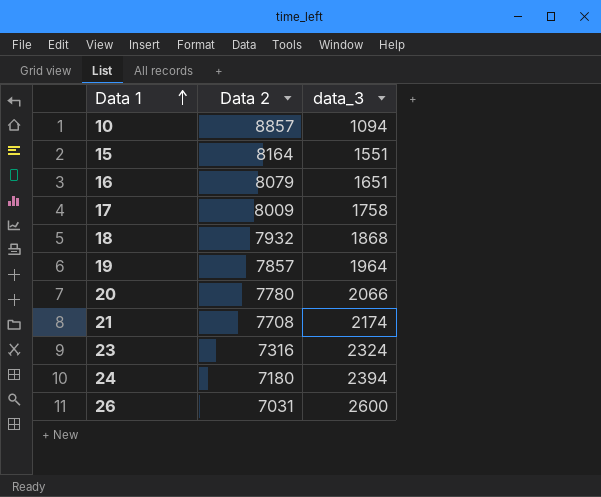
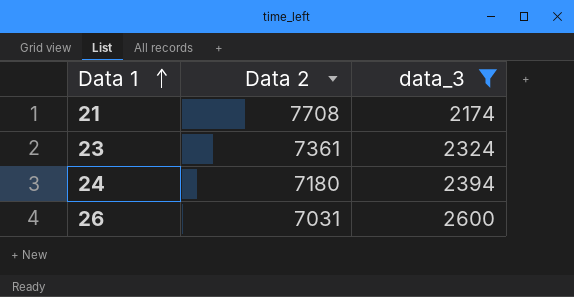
filter: none -> data_3 >= 2174
23 | Data 2: 7316 -> 7361

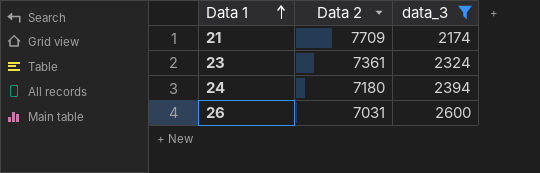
21 | Data 2: 7708 -> 7709

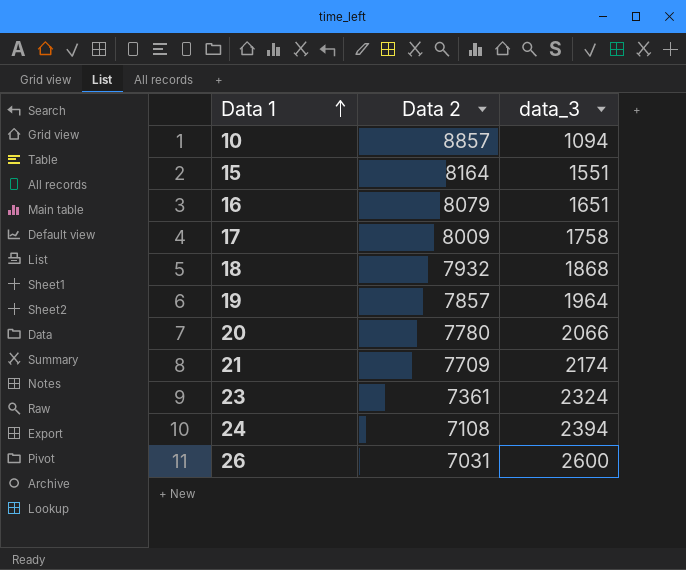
filter: data_3 >= 2174 -> none
24 | Data 2: 7180 -> 7108

